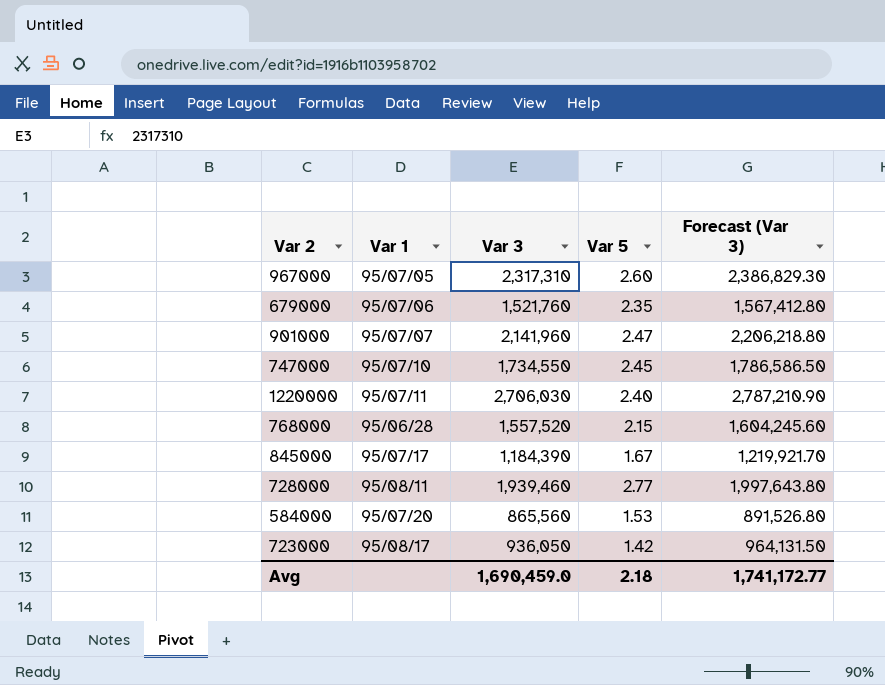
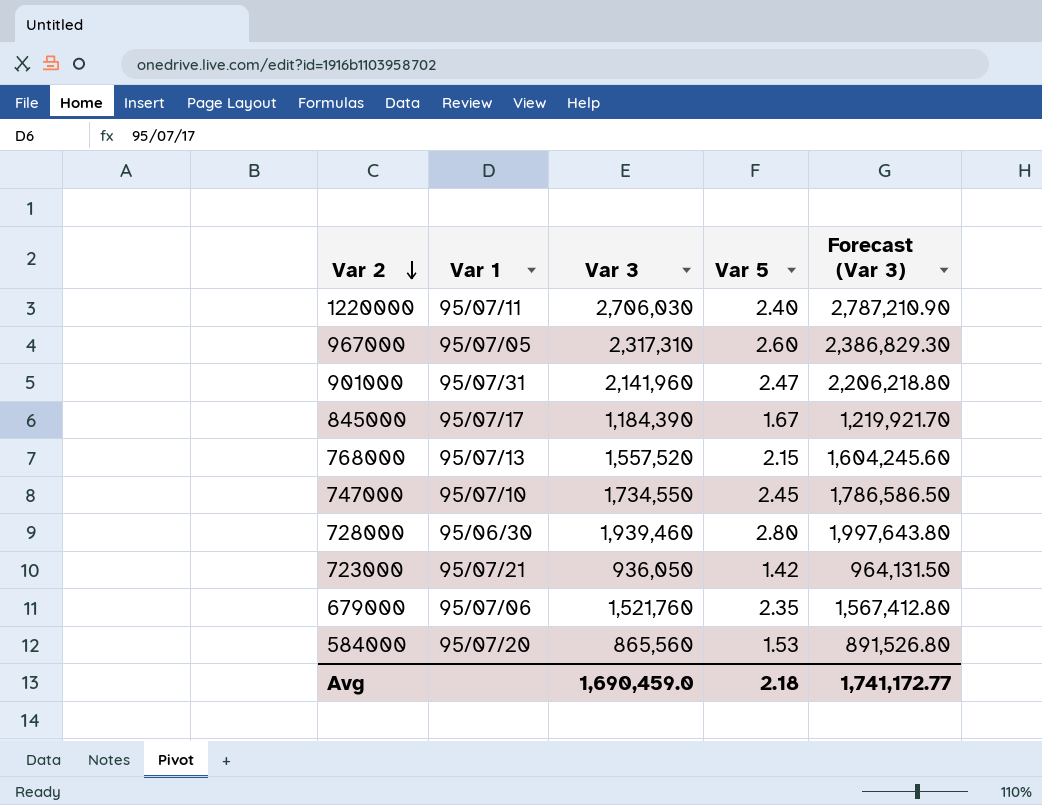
row order: none -> Var 2 descending
901000 | Var 1: 95/07/07 -> 95/07/31
768000 | Var 1: 95/06/28 -> 95/07/13
728000 | Var 1: 95/08/11 -> 95/06/30
728000 | Var 5: 2.77 -> 2.80
723000 | Var 1: 95/08/17 -> 95/07/21

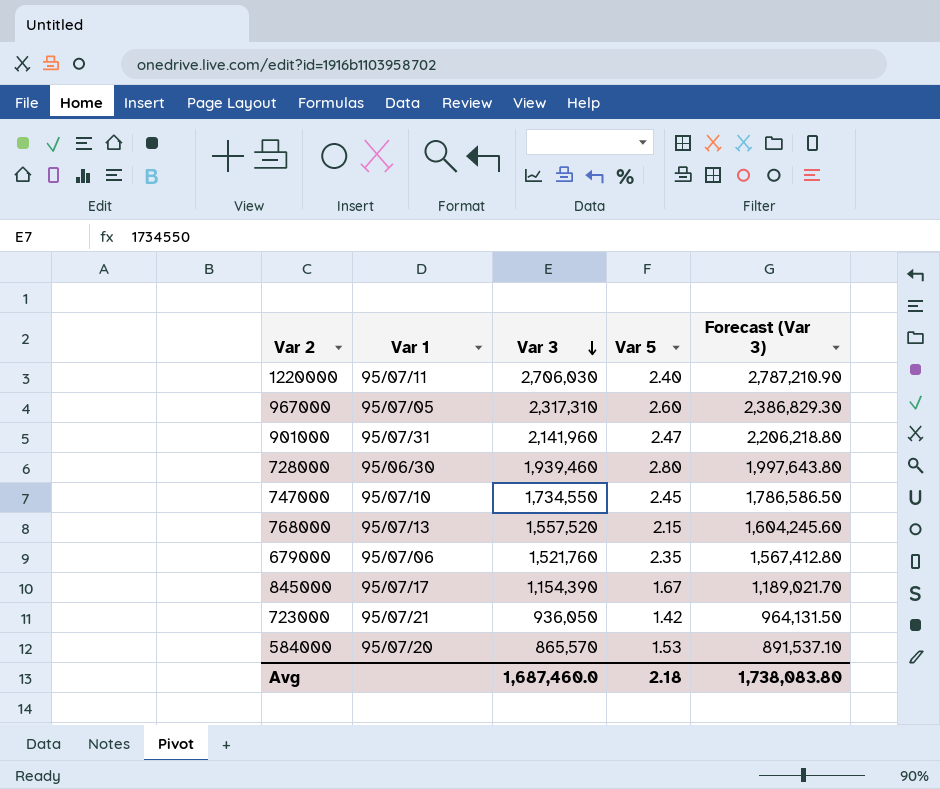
row order: Var 2 descending -> Var 3 descending
845000 | Var 3: 1,184,390 -> 1,154,390
845000 | Forecast (Var 3): 1,219,921.70 -> 1,189,021.70
584000 | Var 3: 865,560 -> 865,570
584000 | Forecast (Var 3): 891,526.80 -> 891,537.10
Avg | Var 3: 1,690,459.0 -> 1,687,460.0
Avg | Forecast (Var 3): 1,741,172.77 -> 1,738,083.80

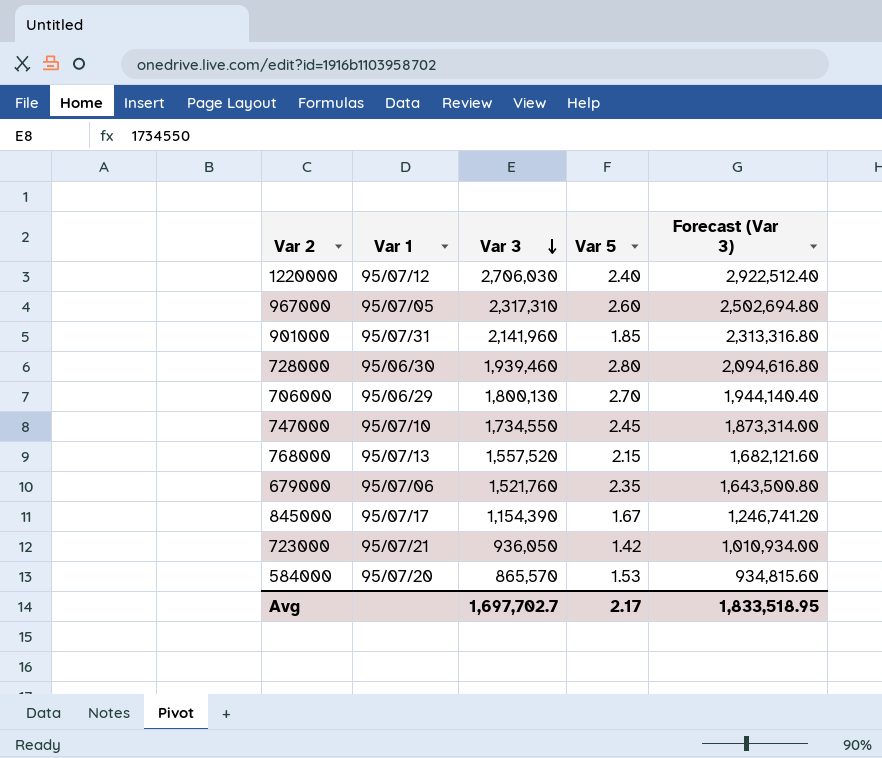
column Forecast (Var 3) | formula: [Var 3] * 1.03 -> [Var 3] * 1.08
1220000 | Var 1: 95/07/11 -> 95/07/12
901000 | Var 5: 2.47 -> 1.85
row 706000: none -> 95/06/29 | 1,800,130 | 2.70 | 1,944,140.40
Avg | Var 3: 1,687,460.0 -> 1,697,702.7
Avg | Var 5: 2.18 -> 2.17
Avg | Forecast (Var 3): 1,738,083.80 -> 1,833,518.95

